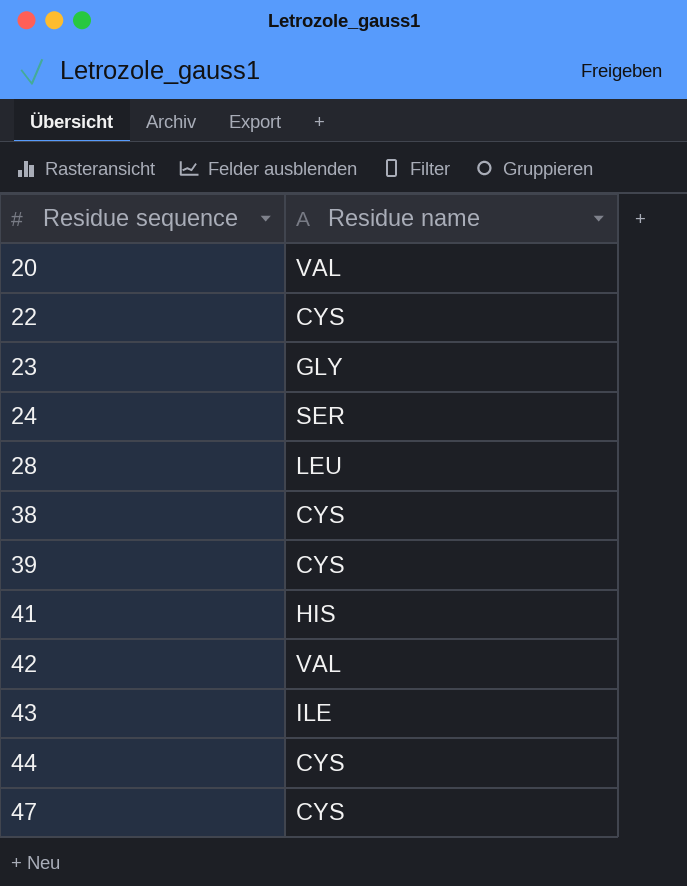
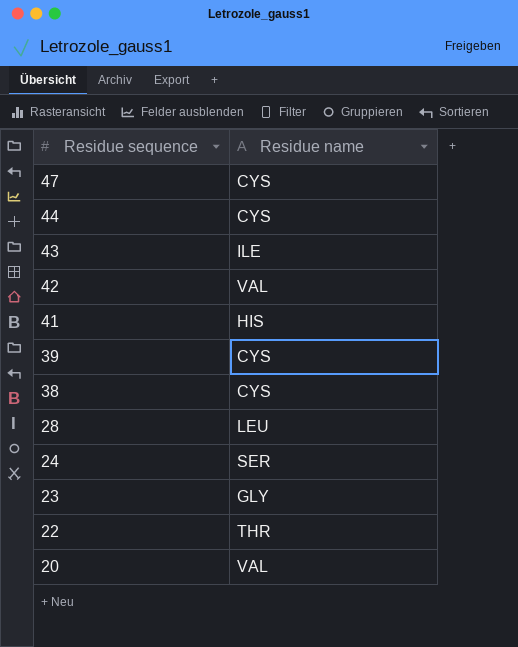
row order: Residue sequence ascending -> Residue sequence descending
22 | Residue name: CYS -> THR

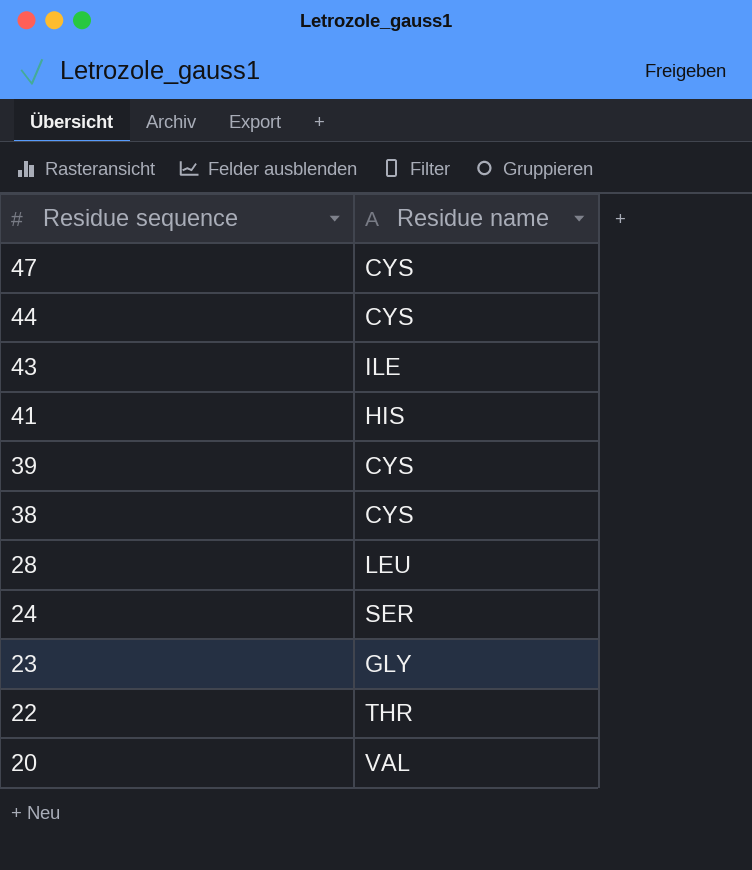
row 42: VAL -> none

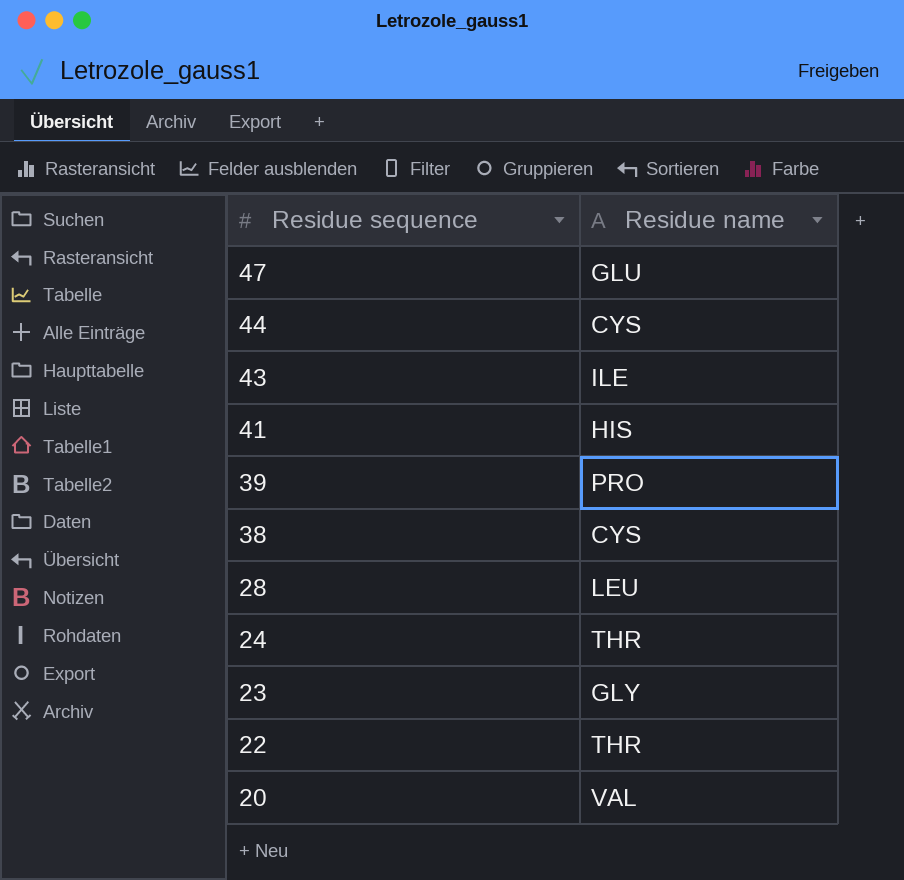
47 | Residue name: CYS -> GLU
39 | Residue name: CYS -> PRO
24 | Residue name: SER -> THR

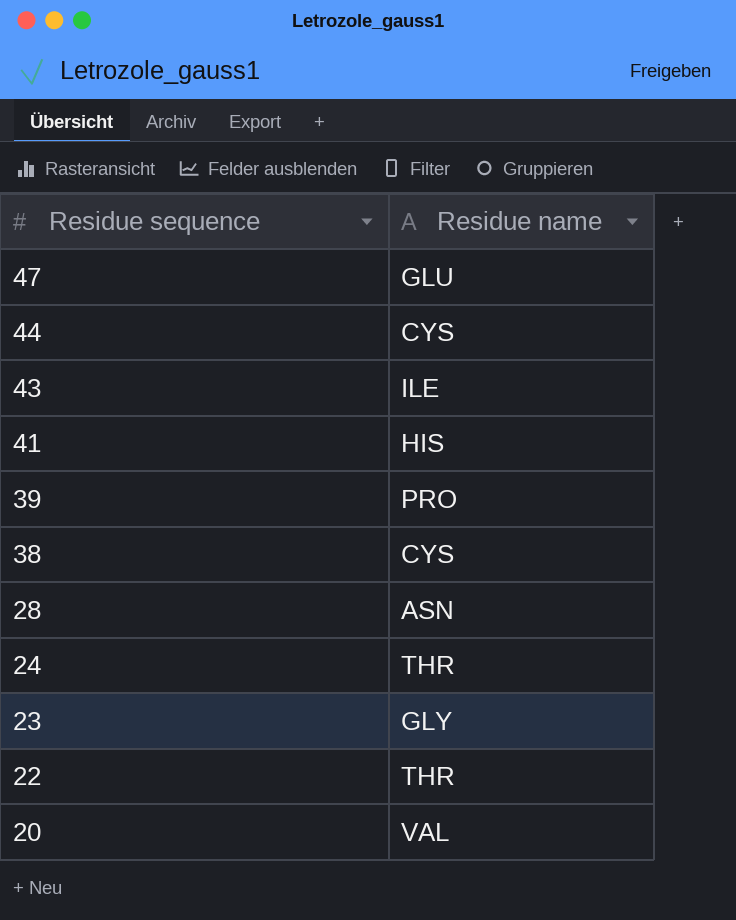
28 | Residue name: LEU -> ASN

